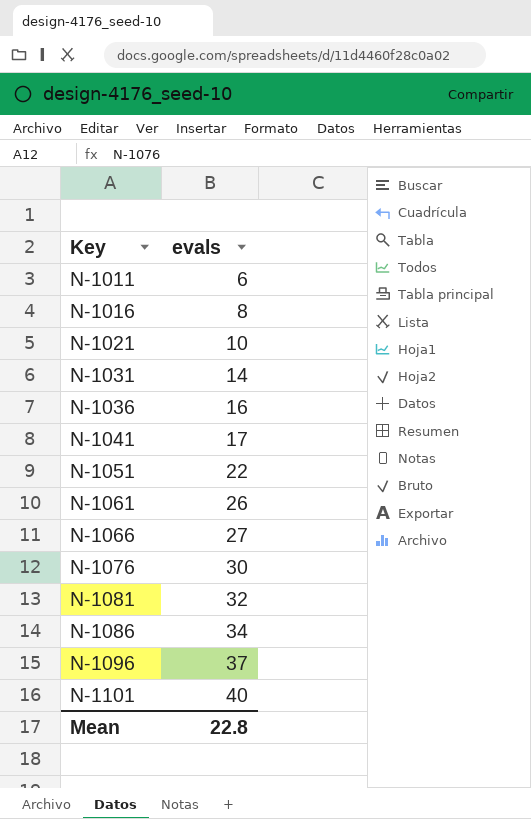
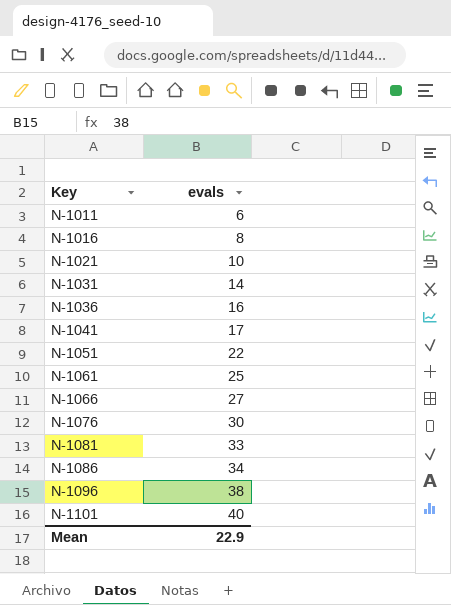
N-1061 | evals: 26 -> 25
N-1081 | evals: 32 -> 33
N-1096 | evals: 37 -> 38
Mean | evals: 22.8 -> 22.9

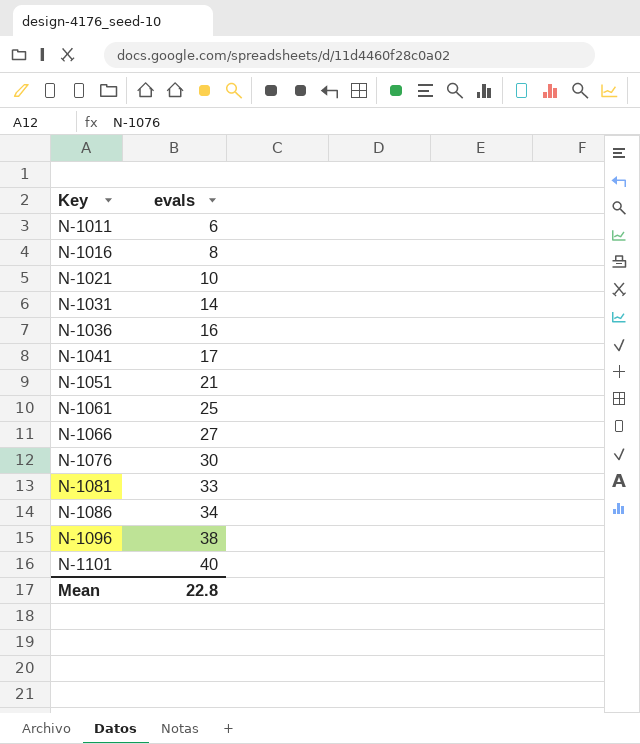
N-1051 | evals: 22 -> 21
Mean | evals: 22.9 -> 22.8

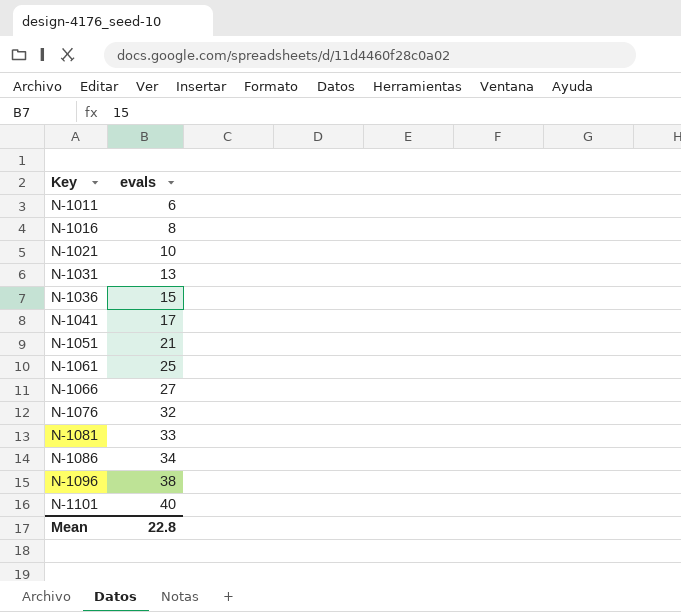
N-1031 | evals: 14 -> 13
N-1036 | evals: 16 -> 15
N-1076 | evals: 30 -> 32

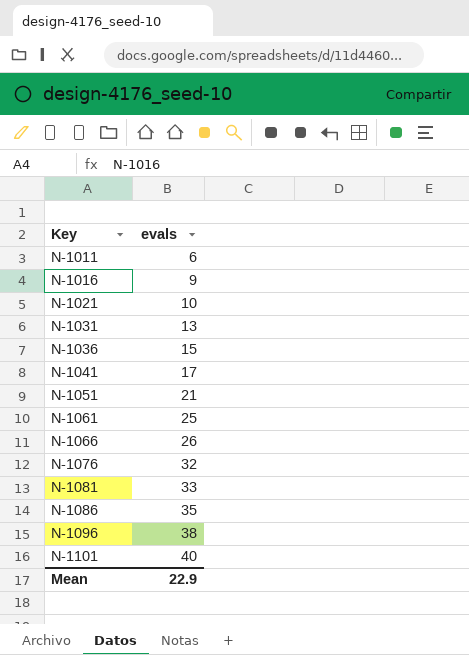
N-1016 | evals: 8 -> 9
N-1066 | evals: 27 -> 26
N-1086 | evals: 34 -> 35
Mean | evals: 22.8 -> 22.9

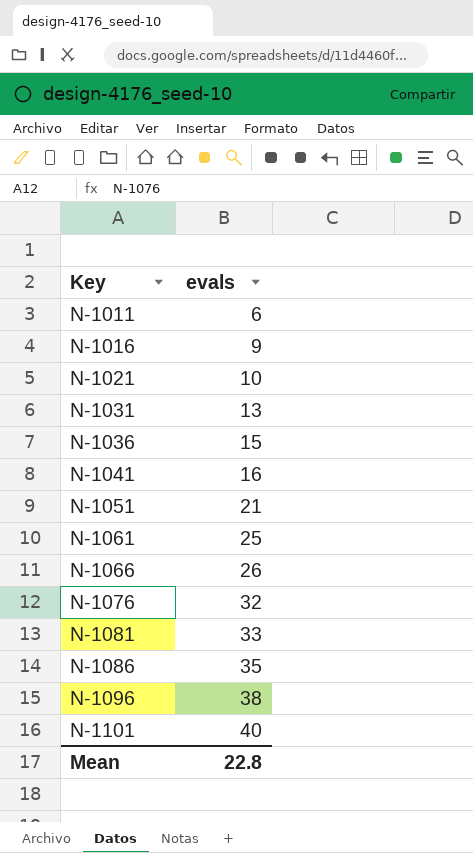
N-1041 | evals: 17 -> 16
Mean | evals: 22.9 -> 22.8

